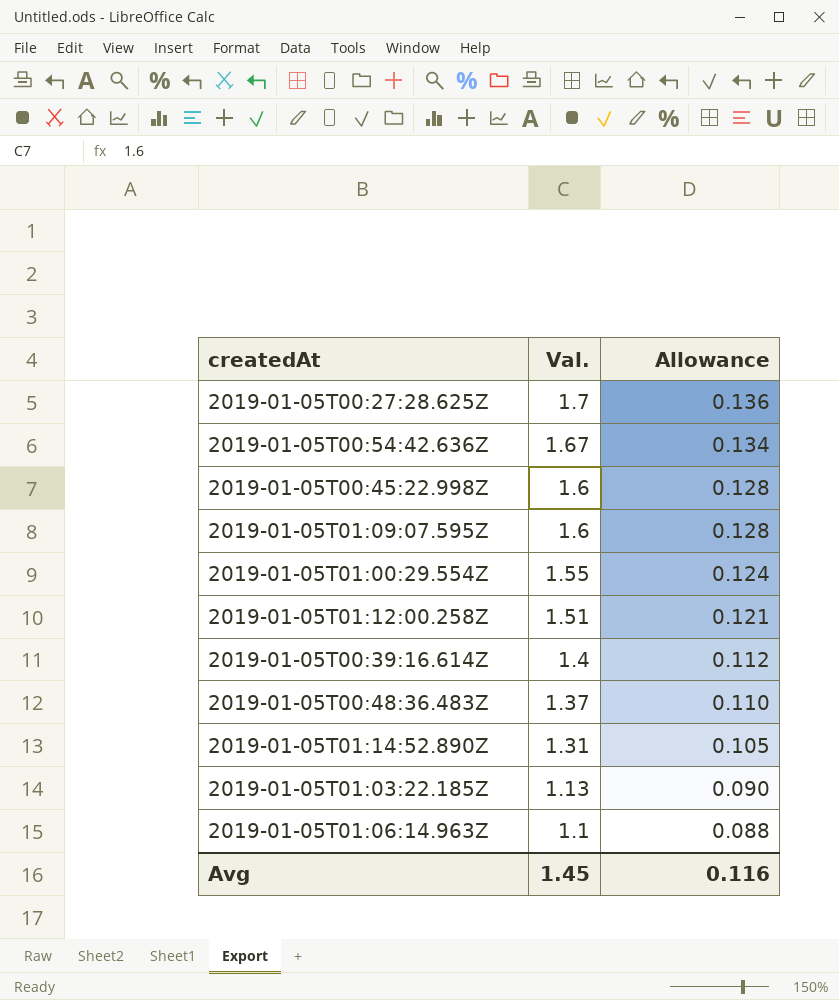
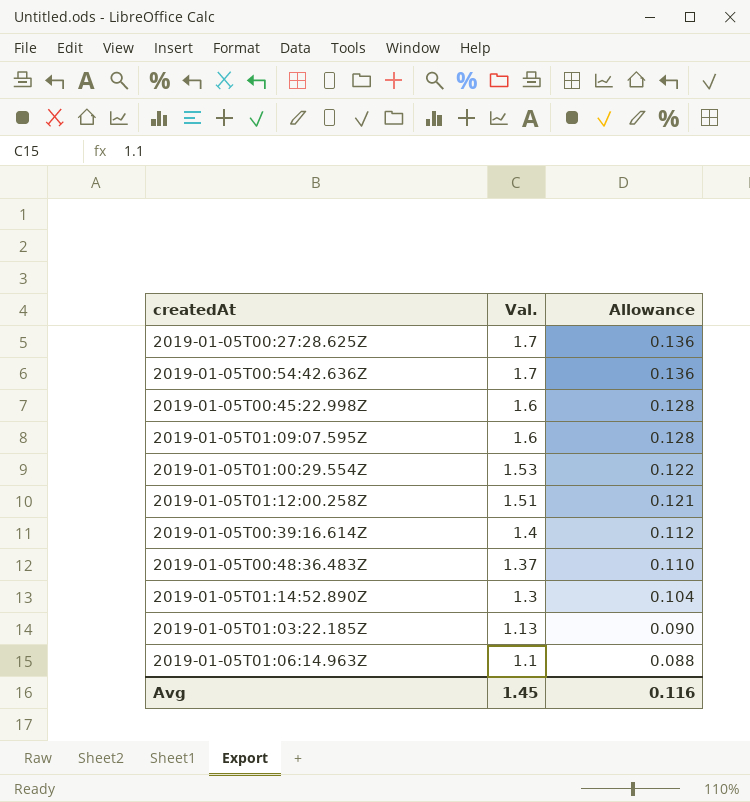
2019-01-05T00:54:42.636Z | Val.: 1.67 -> 1.7
2019-01-05T00:54:42.636Z | Allowance: 0.134 -> 0.136
2019-01-05T01:00:29.554Z | Val.: 1.55 -> 1.53
2019-01-05T01:00:29.554Z | Allowance: 0.124 -> 0.122
2019-01-05T01:14:52.890Z | Val.: 1.31 -> 1.3
2019-01-05T01:14:52.890Z | Allowance: 0.105 -> 0.104

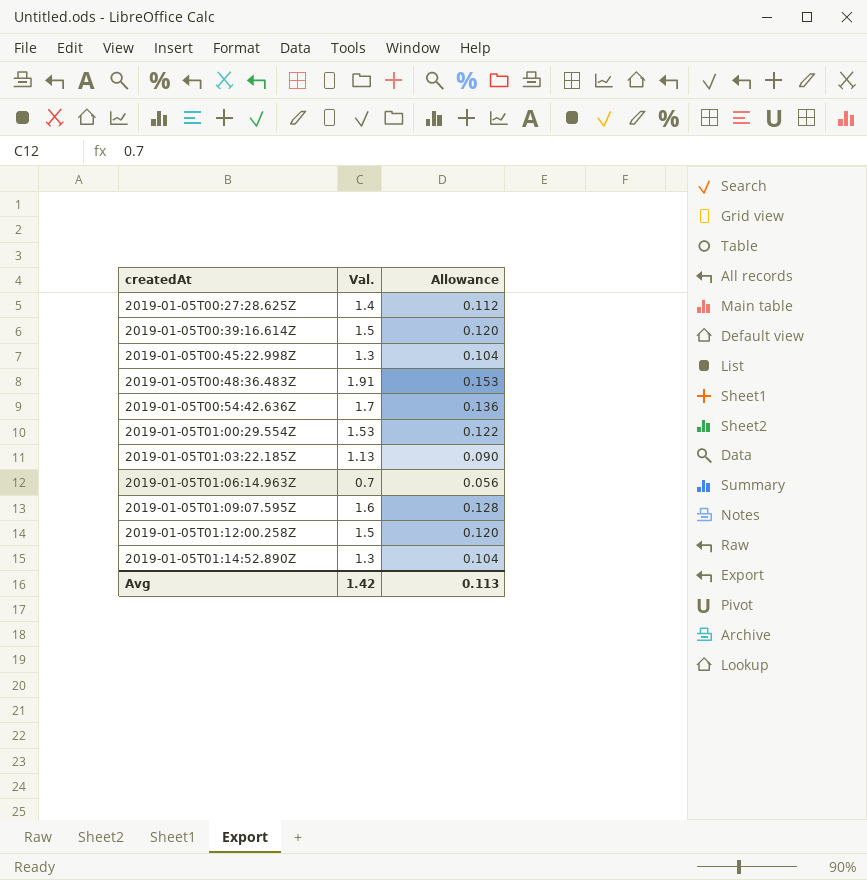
row order: Val. descending -> createdAt ascending
2019-01-05T00:27:28.625Z | Val.: 1.7 -> 1.4
2019-01-05T00:27:28.625Z | Allowance: 0.136 -> 0.112
2019-01-05T00:39:16.614Z | Val.: 1.4 -> 1.5
2019-01-05T00:39:16.614Z | Allowance: 0.112 -> 0.120
2019-01-05T00:45:22.998Z | Val.: 1.6 -> 1.3
2019-01-05T00:45:22.998Z | Allowance: 0.128 -> 0.104
2019-01-05T00:48:36.483Z | Val.: 1.37 -> 1.91
2019-01-05T00:48:36.483Z | Allowance: 0.110 -> 0.153
2019-01-05T01:06:14.963Z | Val.: 1.1 -> 0.7
2019-01-05T01:06:14.963Z | Allowance: 0.088 -> 0.056
2019-01-05T01:12:00.258Z | Val.: 1.51 -> 1.5
2019-01-05T01:12:00.258Z | Allowance: 0.121 -> 0.120
Avg | Val.: 1.45 -> 1.42
Avg | Allowance: 0.116 -> 0.113

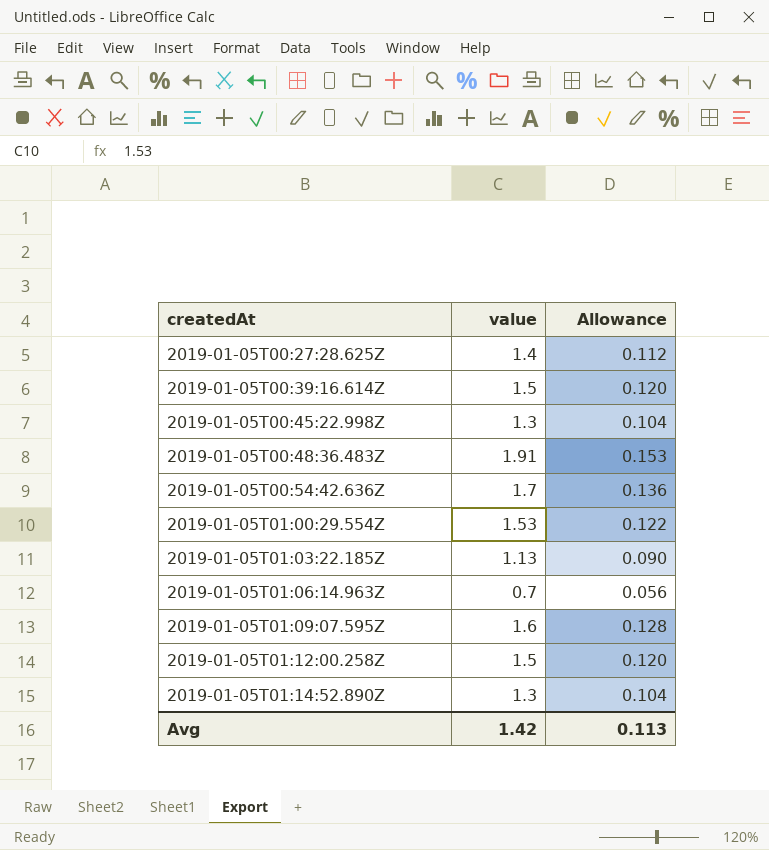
column name: Val. -> value

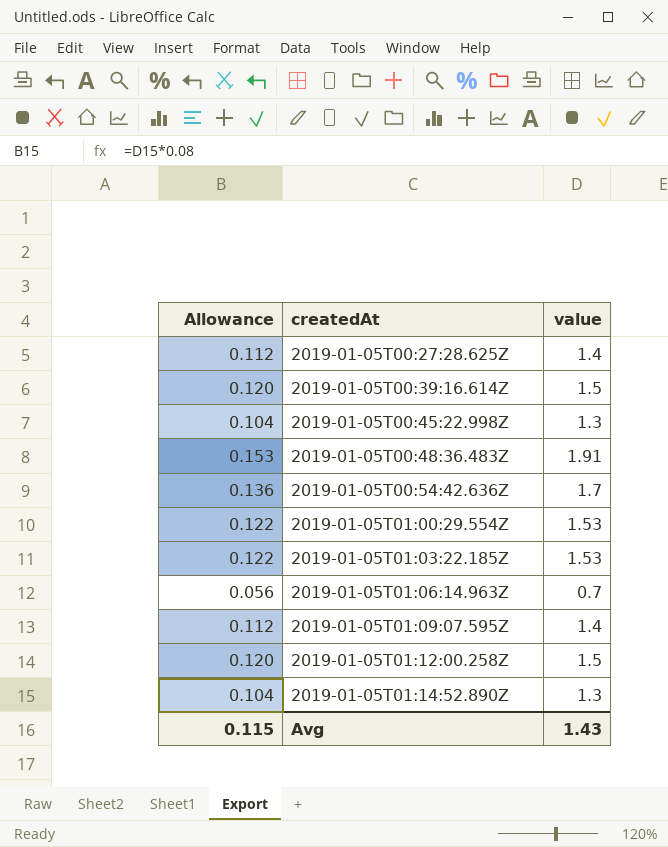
column Allowance | position: 3 -> 1
2019-01-05T01:03:22.185Z | Allowance: 0.090 -> 0.122
2019-01-05T01:03:22.185Z | value: 1.13 -> 1.53
2019-01-05T01:09:07.595Z | Allowance: 0.128 -> 0.112
2019-01-05T01:09:07.595Z | value: 1.6 -> 1.4
Avg | Allowance: 0.113 -> 0.115
Avg | value: 1.42 -> 1.43

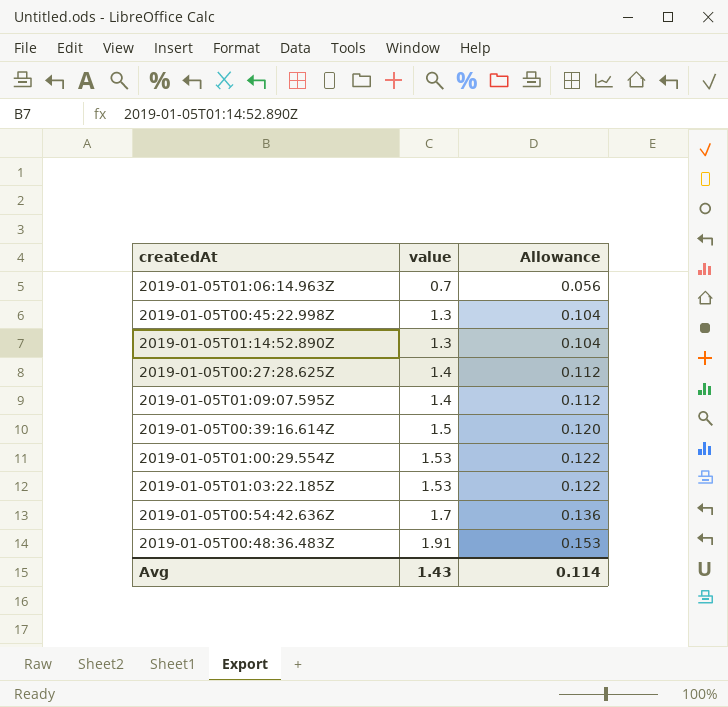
row order: createdAt ascending -> value ascending
column Allowance | position: 1 -> 3
row 2019-01-05T01:12:00.258Z: 0.120 | 1.5 -> none
Avg | Allowance: 0.115 -> 0.114

